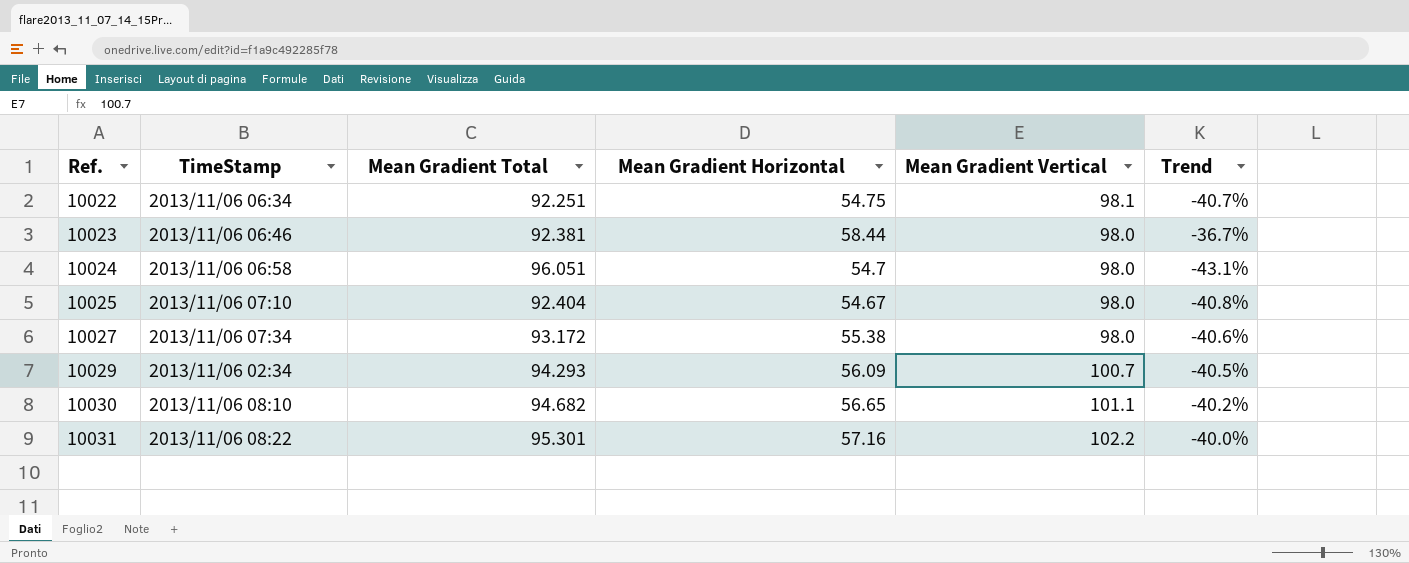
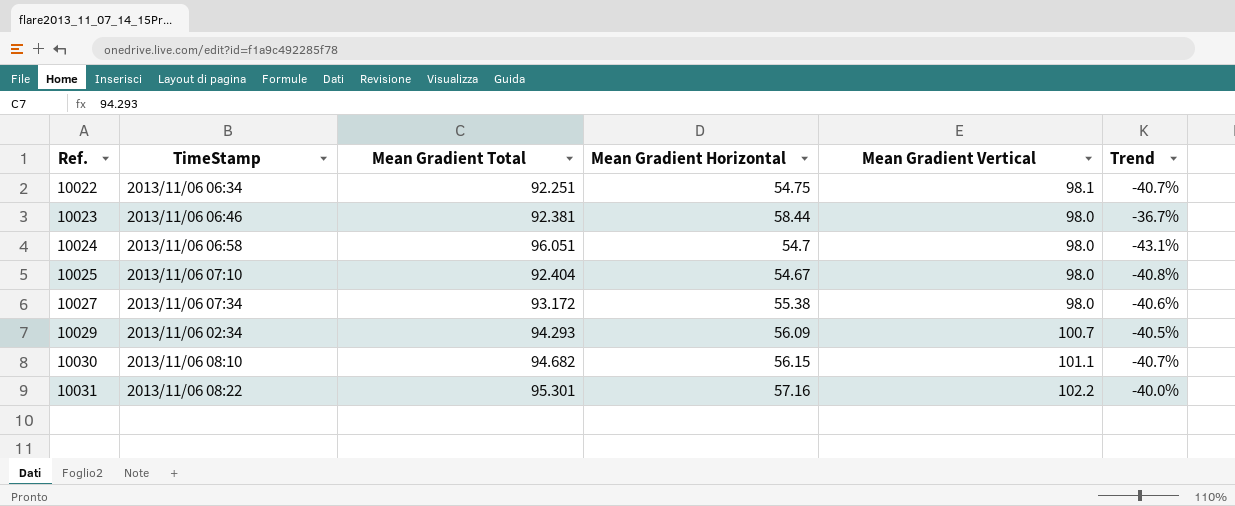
10030 | Mean Gradient Horizontal: 56.65 -> 56.15
10030 | Trend: -40.2% -> -40.7%

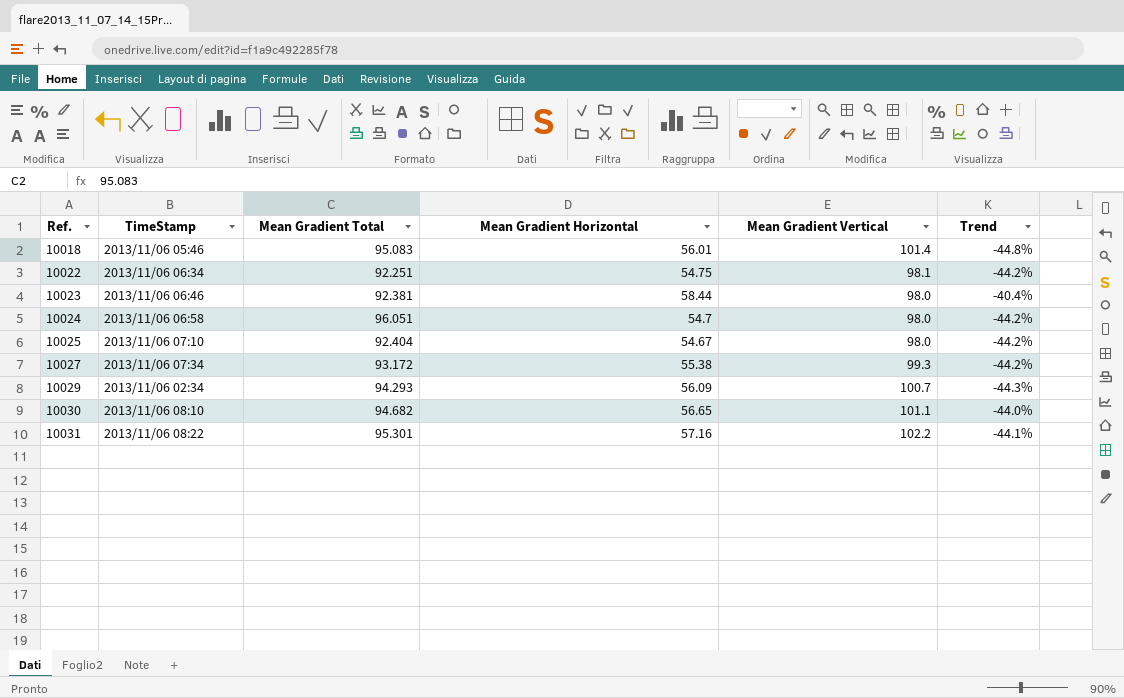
column Trend | formula: ([Mean Gradient Horizontal] - [Mean Gradient Total]) / [Mean Gradient Total] -> ([Mean Gradient Horizontal] - [Mean Gradient Vertical]) / [Mean Gradient Vertical]
row 10018: none -> 2013/11/06 05:46 | 95.083 | 56.01 | 101.4 | -44.8%
10027 | Mean Gradient Vertical: 98.0 -> 99.3
10030 | Mean Gradient Horizontal: 56.15 -> 56.65

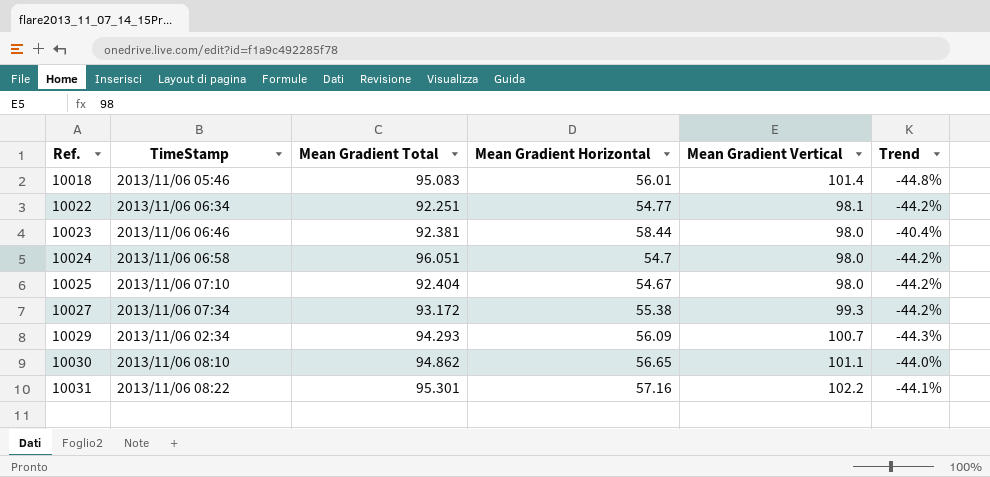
10022 | Mean Gradient Horizontal: 54.75 -> 54.77
10030 | Mean Gradient Total: 94.682 -> 94.862

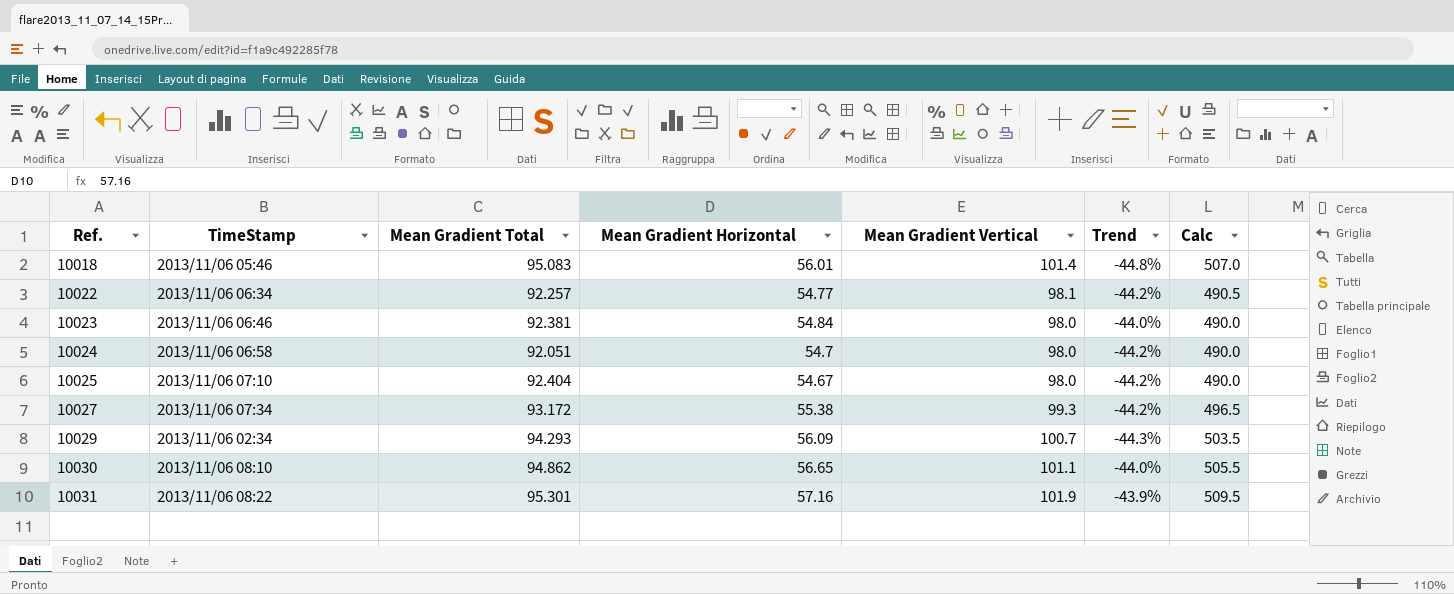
column Calc | formula: none -> [Mean Gradient Vertical] * 5
10022 | Mean Gradient Total: 92.251 -> 92.257
10023 | Mean Gradient Horizontal: 58.44 -> 54.84
10023 | Trend: -40.4% -> -44.0%
10024 | Mean Gradient Total: 96.051 -> 92.051
10031 | Mean Gradient Vertical: 102.2 -> 101.9
10031 | Trend: -44.1% -> -43.9%

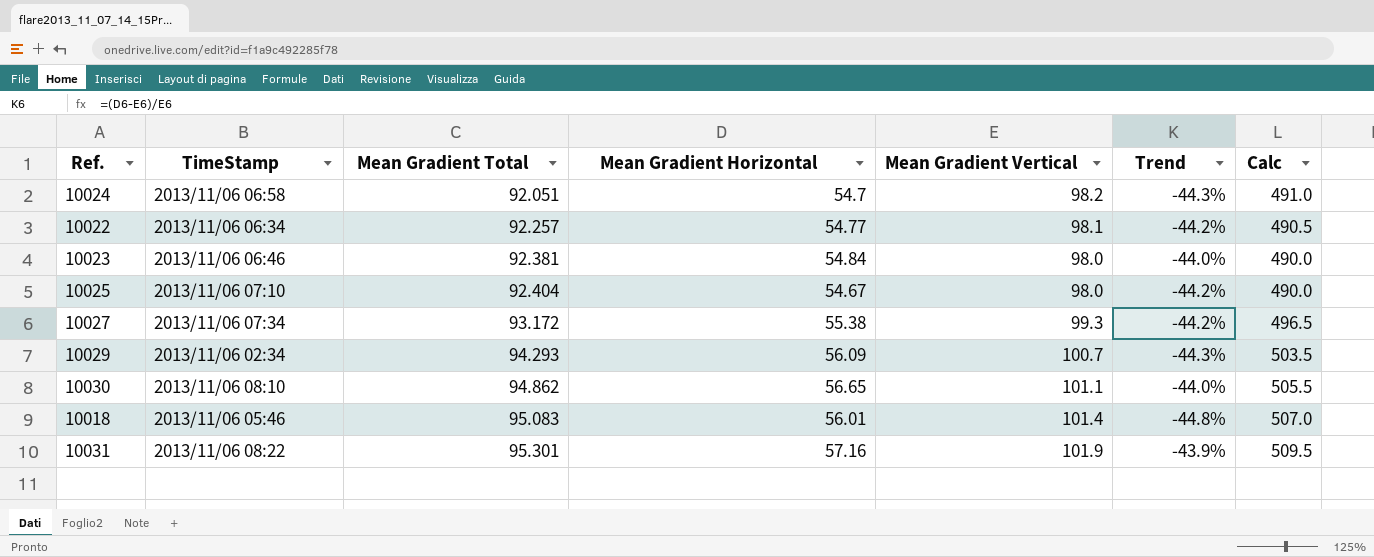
row order: Ref. ascending -> Mean Gradient Total ascending
10024 | Mean Gradient Vertical: 98.0 -> 98.2
10024 | Trend: -44.2% -> -44.3%
10024 | Calc: 490.0 -> 491.0

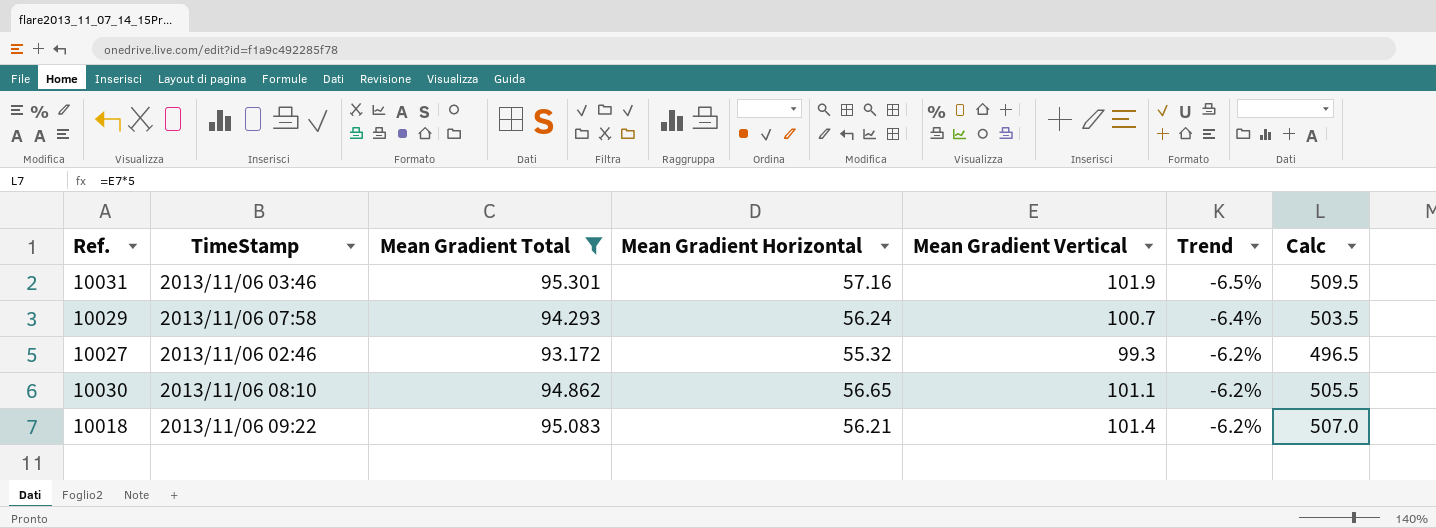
filter: none -> Mean Gradient Total >= 93.172
row order: Mean Gradient Total ascending -> Trend ascending
column Trend | formula: ([Mean Gradient Horizontal] - [Mean Gradient Vertical]) / [Mean Gradient Vertical] -> ([Mean Gradient Total] - [Mean Gradient Vertical]) / [Mean Gradient Vertical]
10031 | TimeStamp: 2013/11/06 08:22 -> 2013/11/06 03:46
10029 | TimeStamp: 2013/11/06 02:34 -> 2013/11/06 07:58
10029 | Mean Gradient Horizontal: 56.09 -> 56.24
10027 | TimeStamp: 2013/11/06 07:34 -> 2013/11/06 02:46
10027 | Mean Gradient Horizontal: 55.38 -> 55.32
10018 | TimeStamp: 2013/11/06 05:46 -> 2013/11/06 09:22
10018 | Mean Gradient Horizontal: 56.01 -> 56.21

